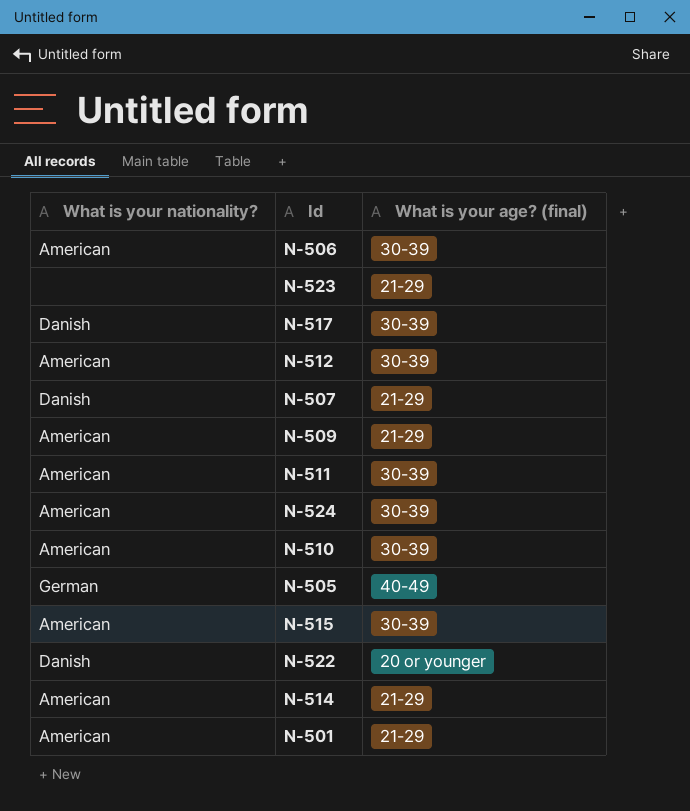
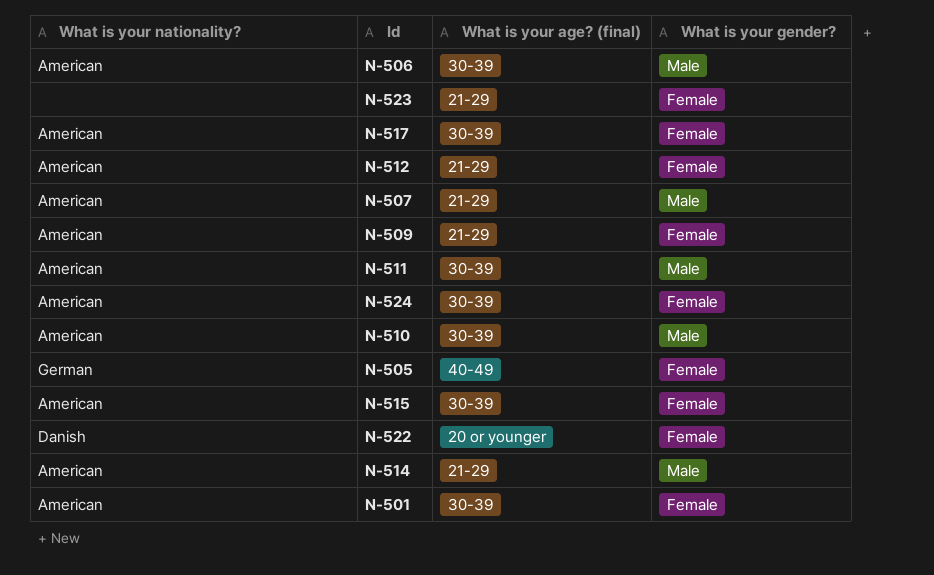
column What is your gender? | position: none -> 4
N-517 | What is your nationality?: Danish -> American
N-512 | What is your age? (final): 30-39 -> 21-29
N-507 | What is your nationality?: Danish -> American
N-501 | What is your age? (final): 21-29 -> 30-39

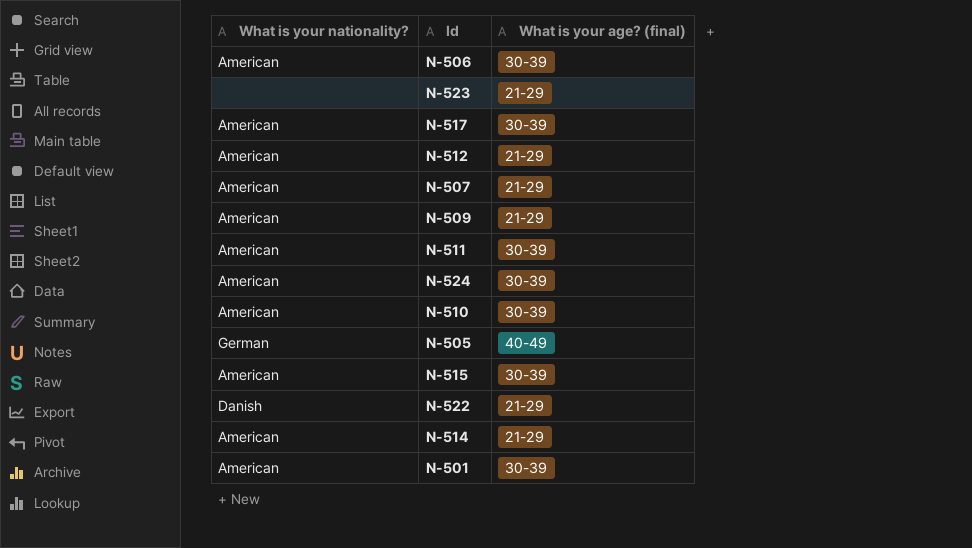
column What is your gender? | position: 4 -> none
N-522 | What is your age? (final): 20 or younger -> 21-29

